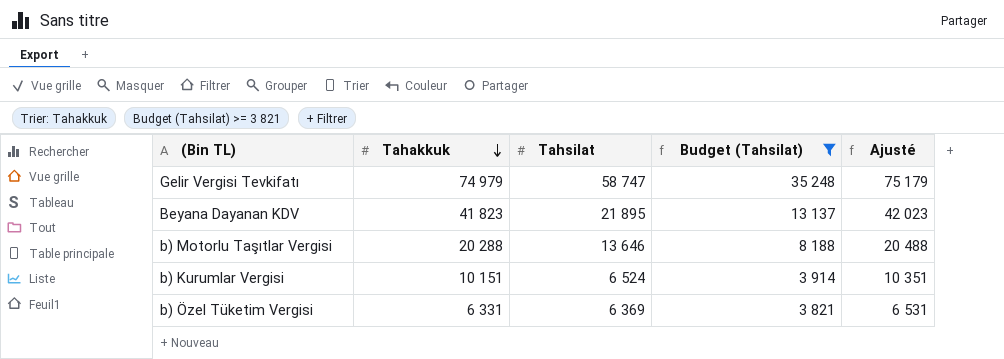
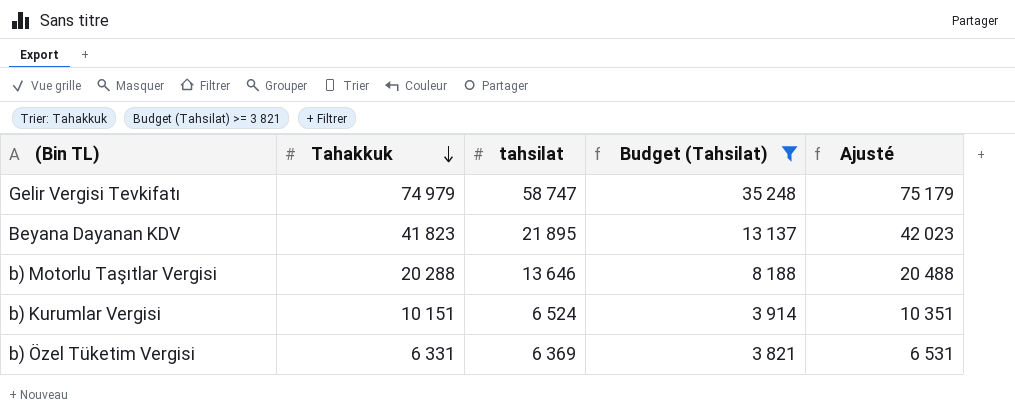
column name: Tahsilat -> tahsilat

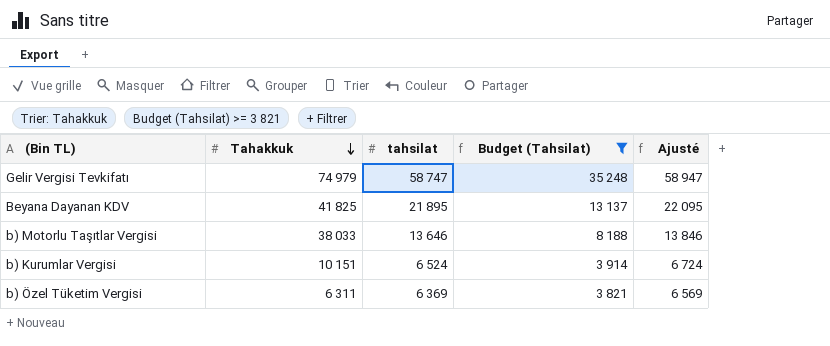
column Ajusté | formula: [Tahakkuk] + 200 -> [tahsilat] + 200
Beyana Dayanan KDV | Tahakkuk: 41 823 -> 41 825
b) Motorlu Taşıtlar Vergisi | Tahakkuk: 20 288 -> 38 033
b) Özel Tüketim Vergisi | Tahakkuk: 6 331 -> 6 311

